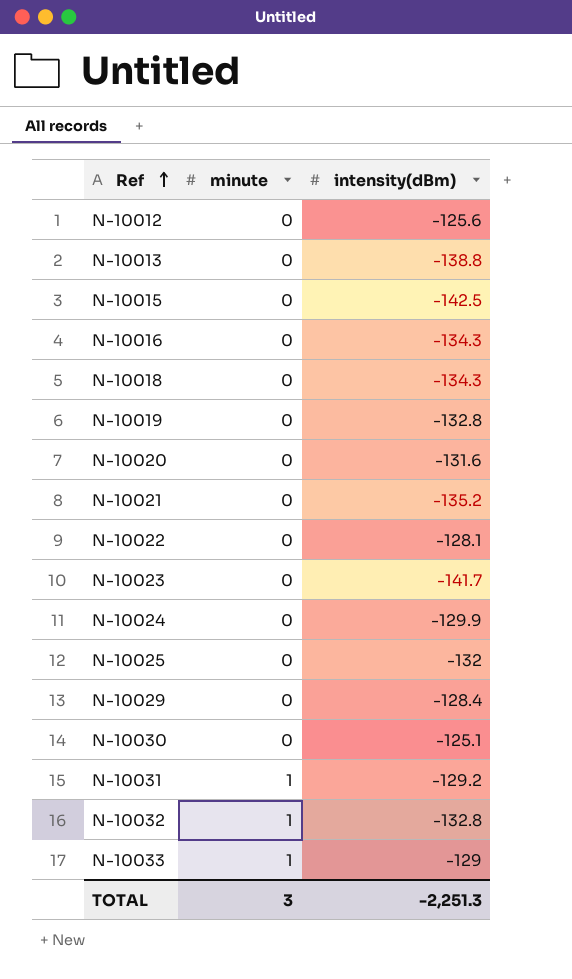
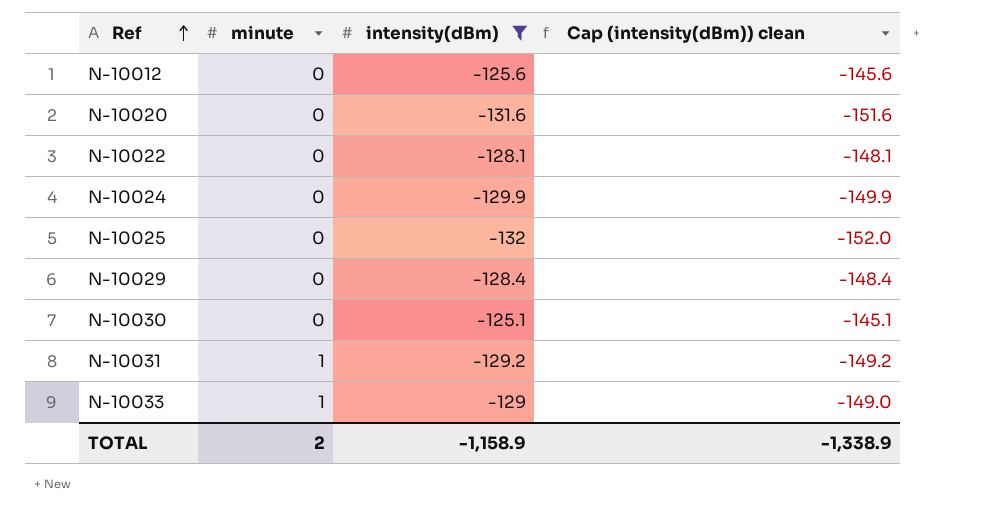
filter: none -> intensity(dBm) >= -132
column Cap (intensity(dBm)) clean | formula: none -> [intensity(dBm)] - 20
TOTAL | minute: 3 -> 2
TOTAL | intensity(dBm): -2,251.3 -> -1,158.9

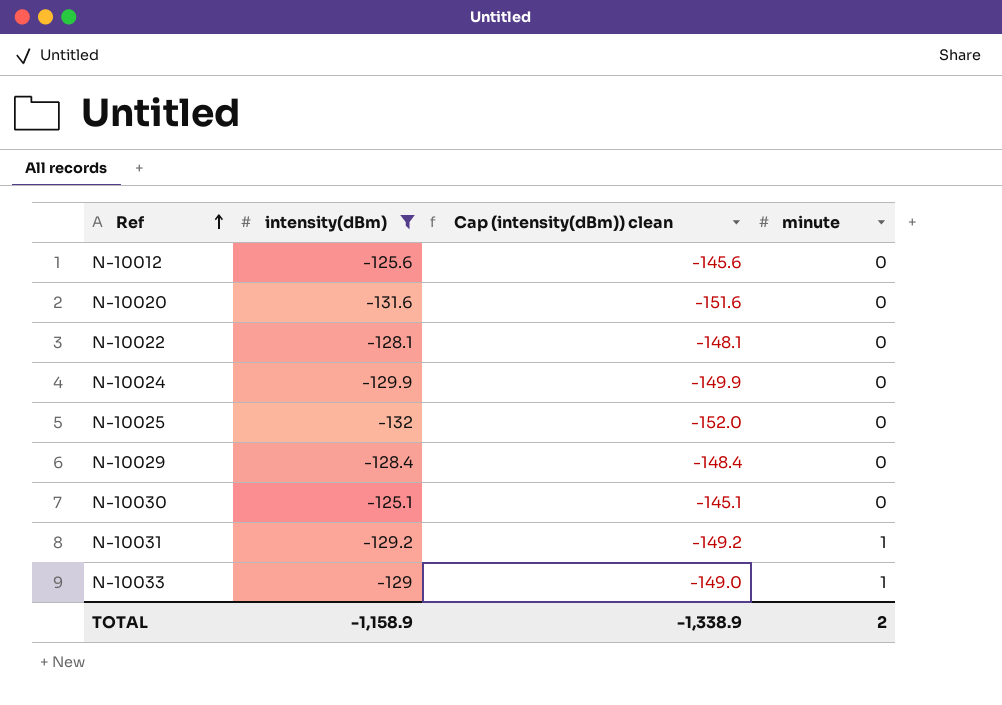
column minute | position: 2 -> 4

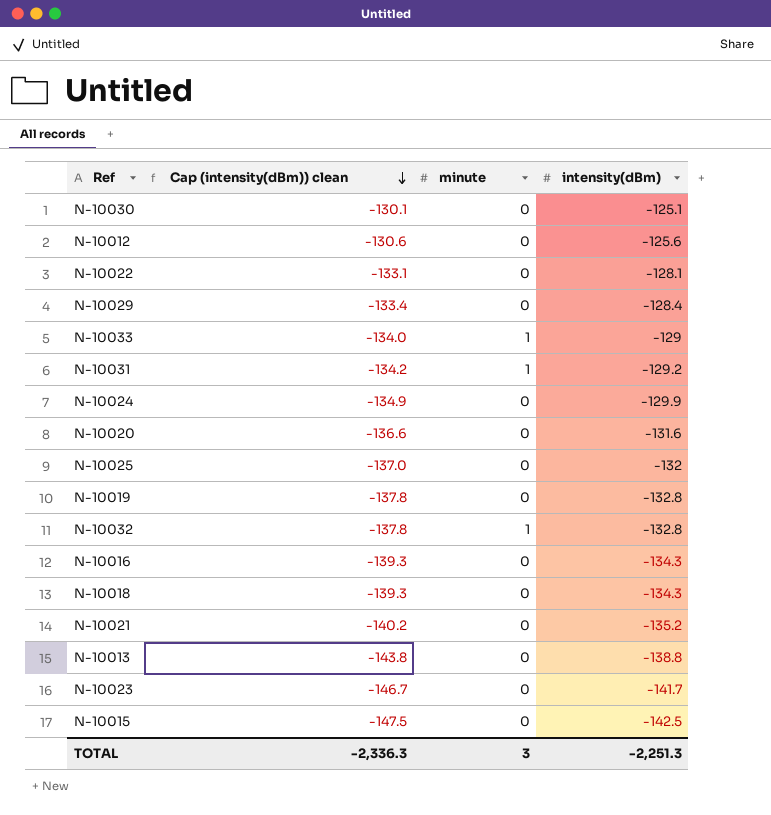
filter: intensity(dBm) >= -132 -> none
row order: Ref ascending -> Cap (intensity(dBm)) clean descending
column Cap (intensity(dBm)) clean | formula: [intensity(dBm)] - 20 -> [intensity(dBm)] - 5
column intensity(dBm) | position: 2 -> 4
TOTAL | Cap (intensity(dBm)) clean: -1,338.9 -> -2,336.3
TOTAL | minute: 2 -> 3
TOTAL | intensity(dBm): -1,158.9 -> -2,251.3

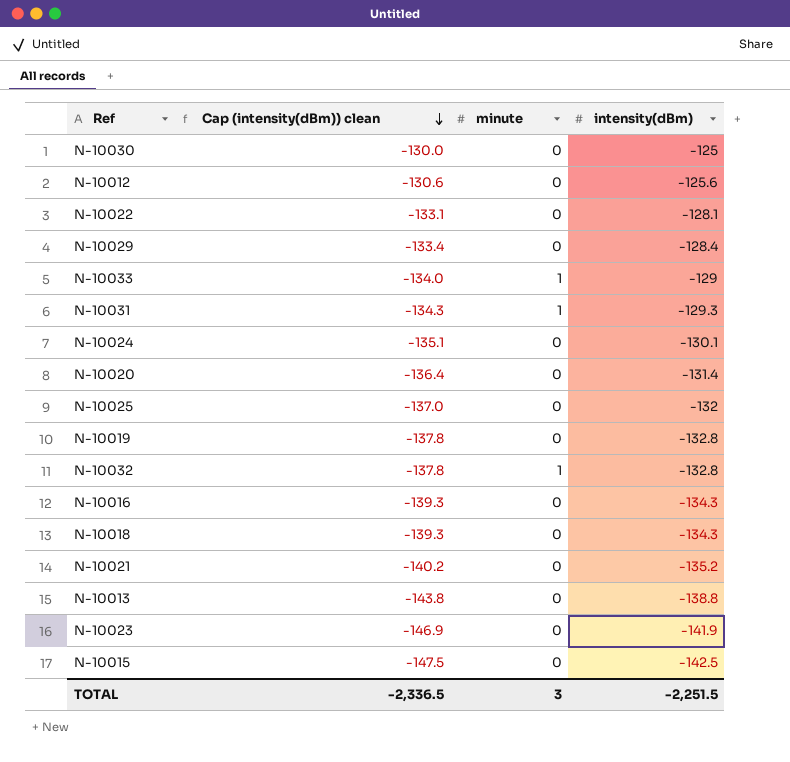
N-10030 | Cap (intensity(dBm)) clean: -130.1 -> -130.0
N-10030 | intensity(dBm): -125.1 -> -125
N-10031 | Cap (intensity(dBm)) clean: -134.2 -> -134.3
N-10031 | intensity(dBm): -129.2 -> -129.3
N-10024 | Cap (intensity(dBm)) clean: -134.9 -> -135.1
N-10024 | intensity(dBm): -129.9 -> -130.1
N-10020 | Cap (intensity(dBm)) clean: -136.6 -> -136.4
N-10020 | intensity(dBm): -131.6 -> -131.4
N-10023 | Cap (intensity(dBm)) clean: -146.7 -> -146.9
N-10023 | intensity(dBm): -141.7 -> -141.9
TOTAL | Cap (intensity(dBm)) clean: -2,336.3 -> -2,336.5
TOTAL | intensity(dBm): -2,251.3 -> -2,251.5

